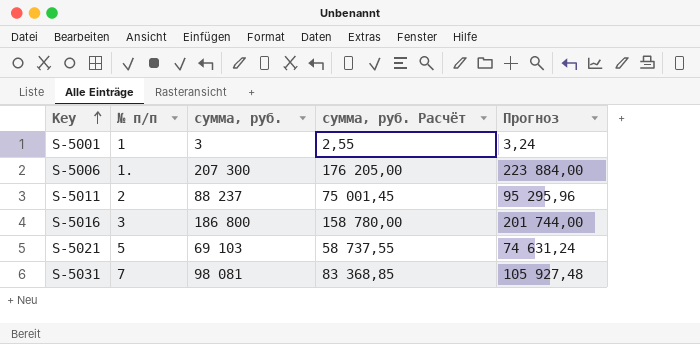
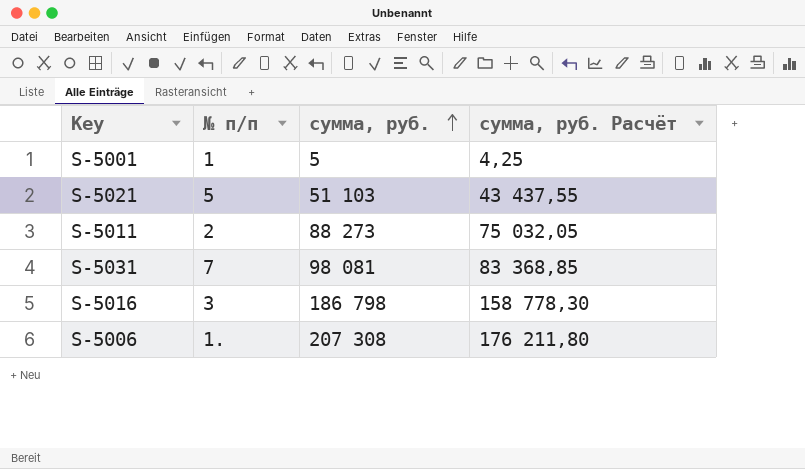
row order: Key ascending -> сумма, руб. ascending
column Прогноз | formula: [сумма, руб.] * 1,08 -> none
S-5001 | сумма, руб.: 3 -> 5
S-5001 | сумма, руб. Расчёт: 2,55 -> 4,25
S-5021 | сумма, руб.: 69 103 -> 51 103
S-5021 | сумма, руб. Расчёт: 58 737,55 -> 43 437,55
S-5011 | сумма, руб.: 88 237 -> 88 273
S-5011 | сумма, руб. Расчёт: 75 001,45 -> 75 032,05
S-5016 | сумма, руб.: 186 800 -> 186 798
S-5016 | сумма, руб. Расчёт: 158 780,00 -> 158 778,30
S-5006 | сумма, руб.: 207 300 -> 207 308
S-5006 | сумма, руб. Расчёт: 176 205,00 -> 176 211,80

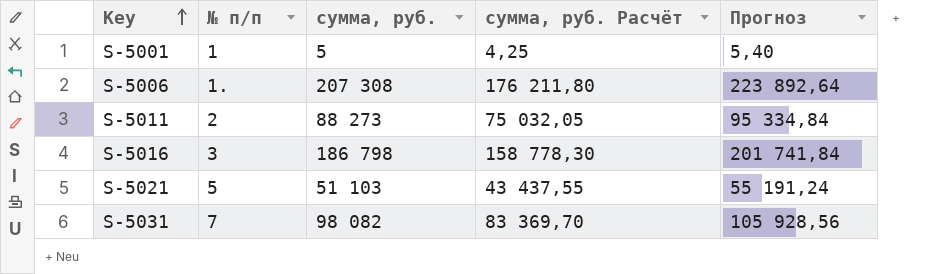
row order: сумма, руб. ascending -> Key ascending
column Прогноз | formula: none -> [сумма, руб.] * 1,08
S-5031 | сумма, руб.: 98 081 -> 98 082
S-5031 | сумма, руб. Расчёт: 83 368,85 -> 83 369,70

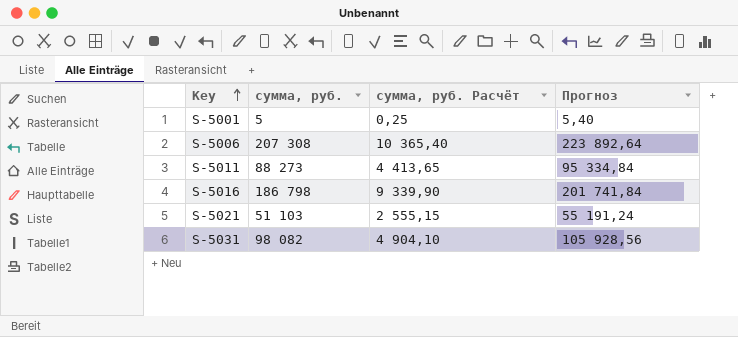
column № п/п | position: 2 -> none
column сумма, руб. Расчёт | formula: [сумма, руб.] * 0,85 -> [сумма, руб.] * 0,05

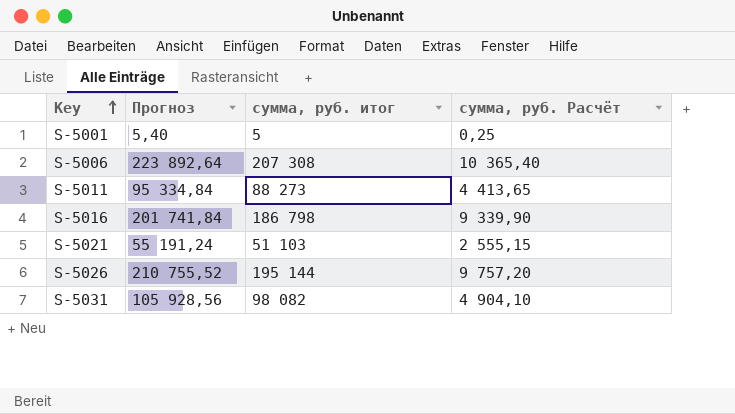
column Прогноз | position: 4 -> 2
column name: сумма, руб. -> сумма, руб. итог
row S-5026: none -> 210 755,52 | 195 144 | 9 757,20

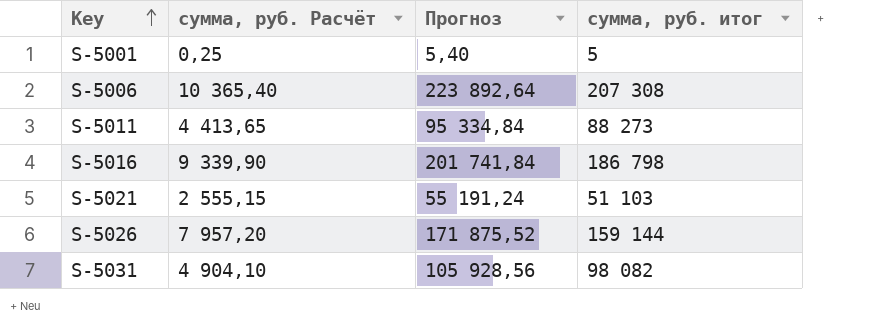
column сумма, руб. Расчёт | position: 4 -> 2
S-5026 | сумма, руб. Расчёт: 9 757,20 -> 7 957,20
S-5026 | Прогноз: 210 755,52 -> 171 875,52
S-5026 | сумма, руб. итог: 195 144 -> 159 144

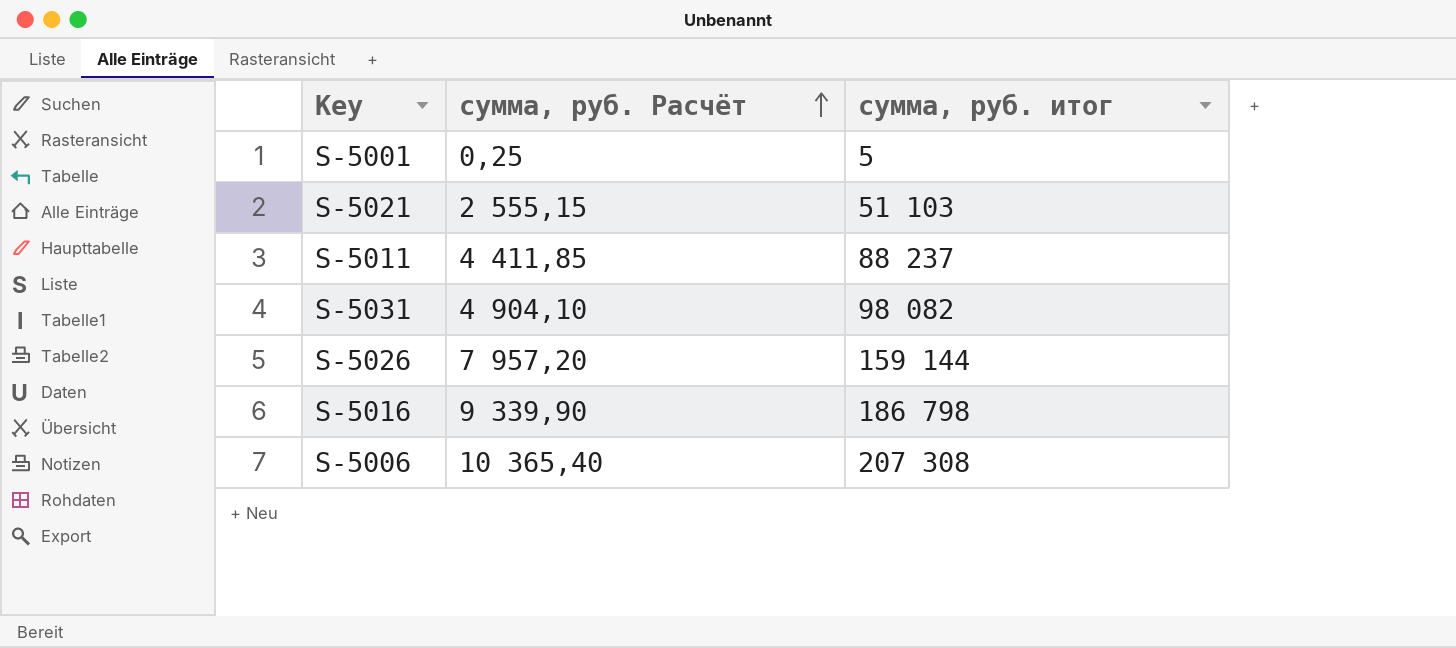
row order: Key ascending -> сумма, руб. Расчёт ascending
column Прогноз | formula: [сумма, руб. итог] * 1,08 -> none
S-5011 | сумма, руб. Расчёт: 4 413,65 -> 4 411,85
S-5011 | сумма, руб. итог: 88 273 -> 88 237

